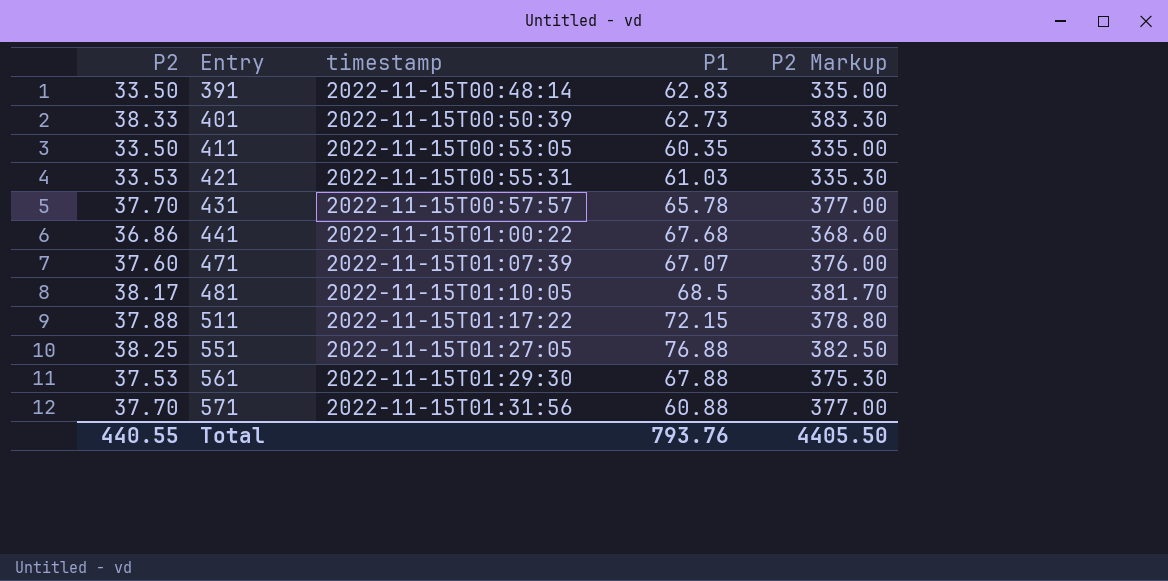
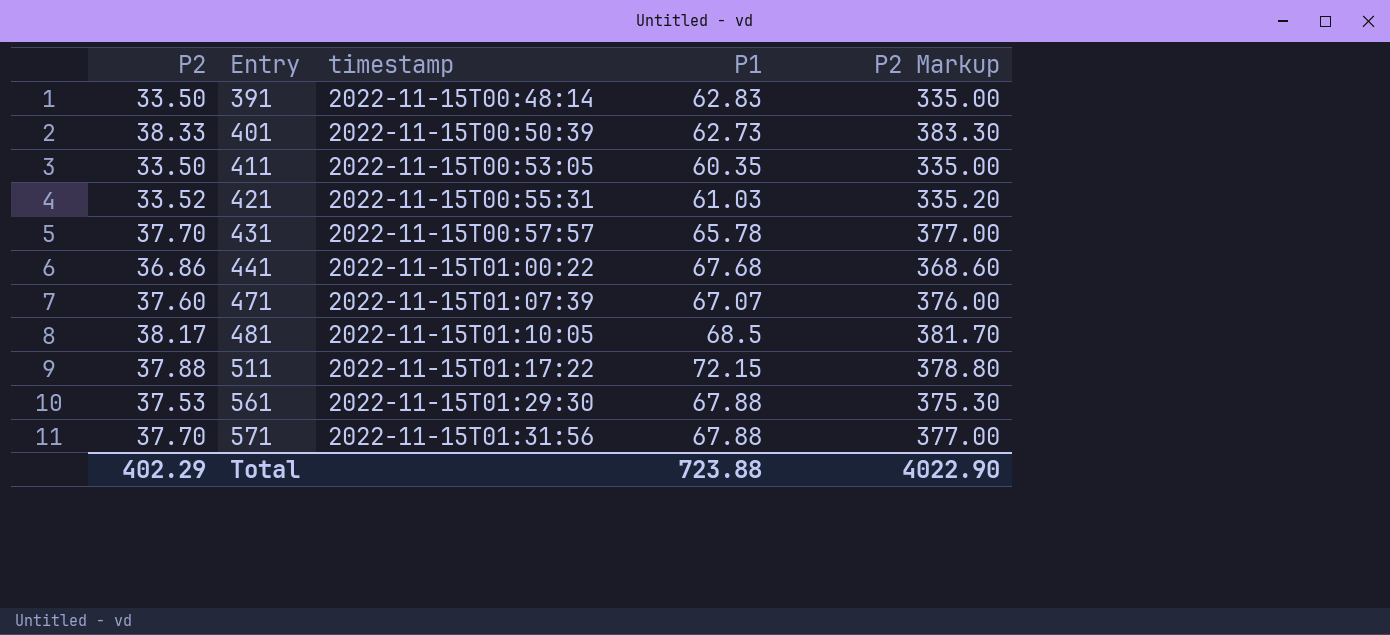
row 551: 38.25 | 2022-11-15T01:27:05 | 76.88 | 382.50 -> none
421 | P2: 33.53 -> 33.52
421 | P2 Markup: 335.30 -> 335.20
571 | P1: 60.88 -> 67.88
Total | P2: 440.55 -> 402.29
Total | P1: 793.76 -> 723.88
Total | P2 Markup: 4405.50 -> 4022.90

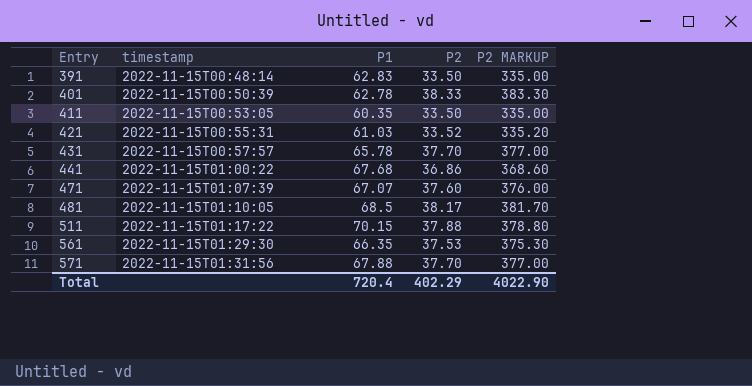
column P2 | position: 1 -> 4
column name: P2 Markup -> P2 MARKUP
401 | P1: 62.73 -> 62.78
511 | P1: 72.15 -> 70.15
561 | P1: 67.88 -> 66.35
Total | P1: 723.88 -> 720.4

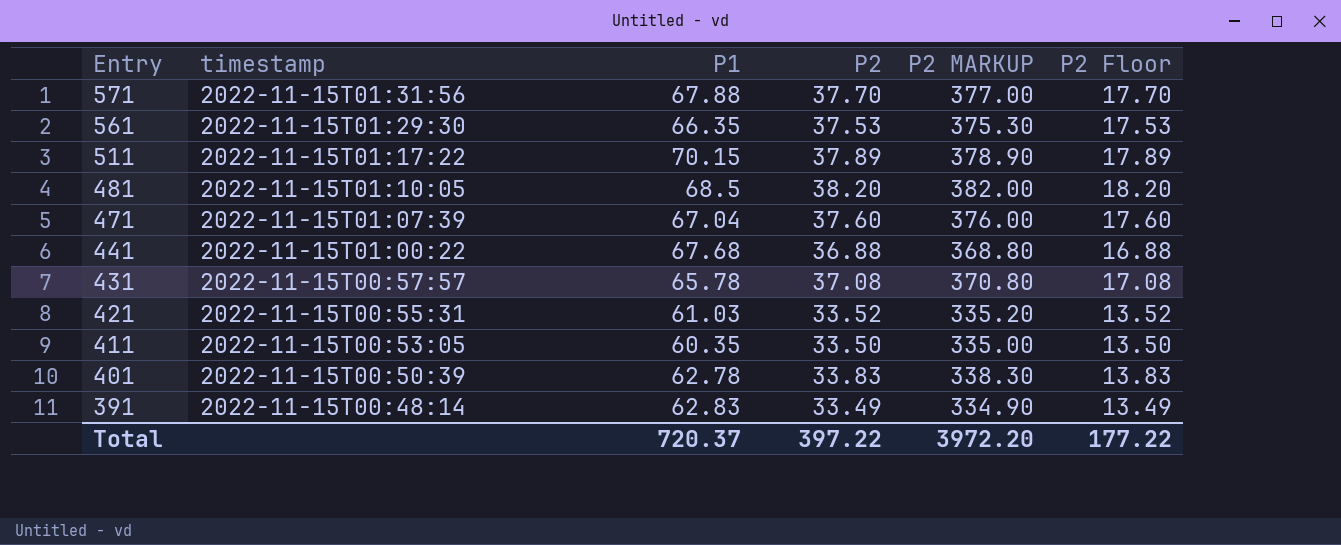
row order: Entry ascending -> Entry descending
column P2 Floor | formula: none -> [P2] - 20
511 | P2: 37.88 -> 37.89
511 | P2 MARKUP: 378.80 -> 378.90
481 | P2: 38.17 -> 38.20
481 | P2 MARKUP: 381.70 -> 382.00
471 | P1: 67.07 -> 67.04
441 | P2: 36.86 -> 36.88
441 | P2 MARKUP: 368.60 -> 368.80
431 | P2: 37.70 -> 37.08
431 | P2 MARKUP: 377.00 -> 370.80
401 | P2: 38.33 -> 33.83
401 | P2 MARKUP: 383.30 -> 338.30
391 | P2: 33.50 -> 33.49
391 | P2 MARKUP: 335.00 -> 334.90
Total | P1: 720.4 -> 720.37
Total | P2: 402.29 -> 397.22
Total | P2 MARKUP: 4022.90 -> 3972.20

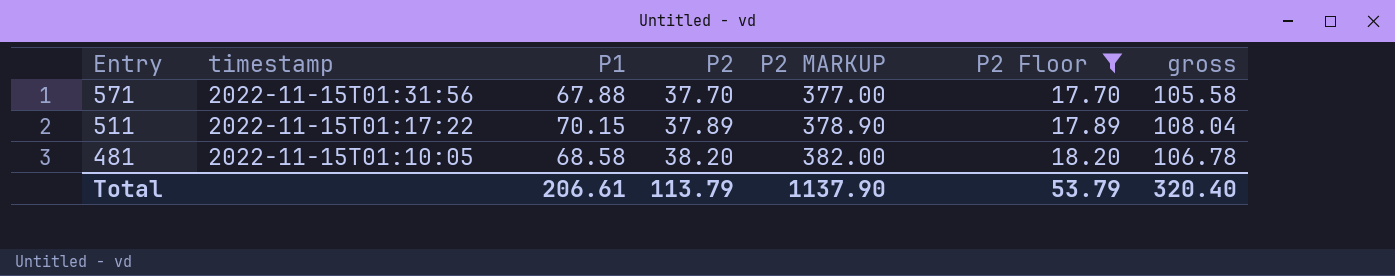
filter: none -> P2 Floor >= 17.70
column gross | formula: none -> [P1] + [P2]
481 | P1: 68.5 -> 68.58
Total | P1: 720.37 -> 206.61
Total | P2: 397.22 -> 113.79
Total | P2 MARKUP: 3972.20 -> 1137.90
Total | P2 Floor: 177.22 -> 53.79

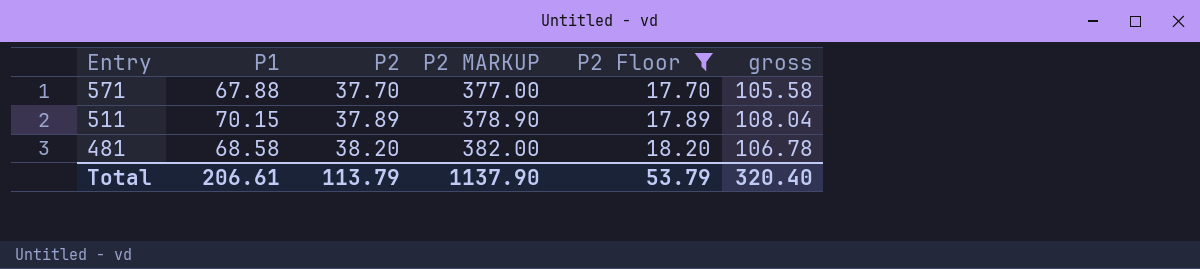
column timestamp | position: 2 -> none

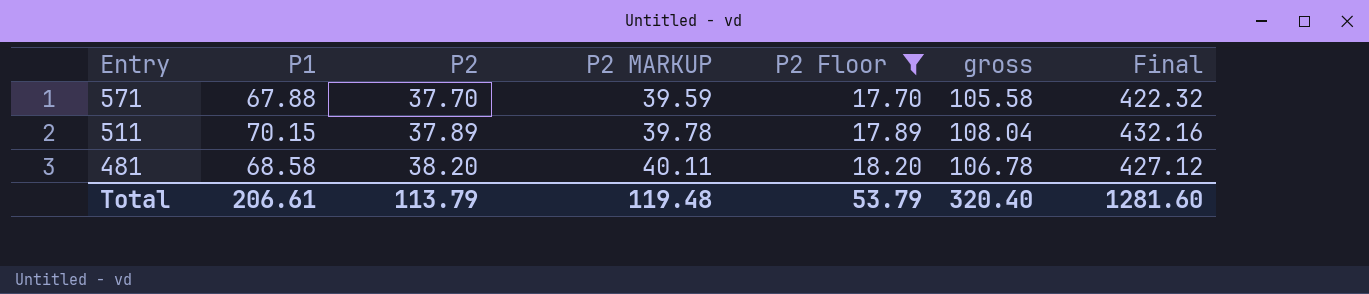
column P2 MARKUP | formula: [P2] * 10 -> [P2] * 1.05
column Final | formula: none -> [gross] * 4
Total | P2 MARKUP: 1137.90 -> 119.48

